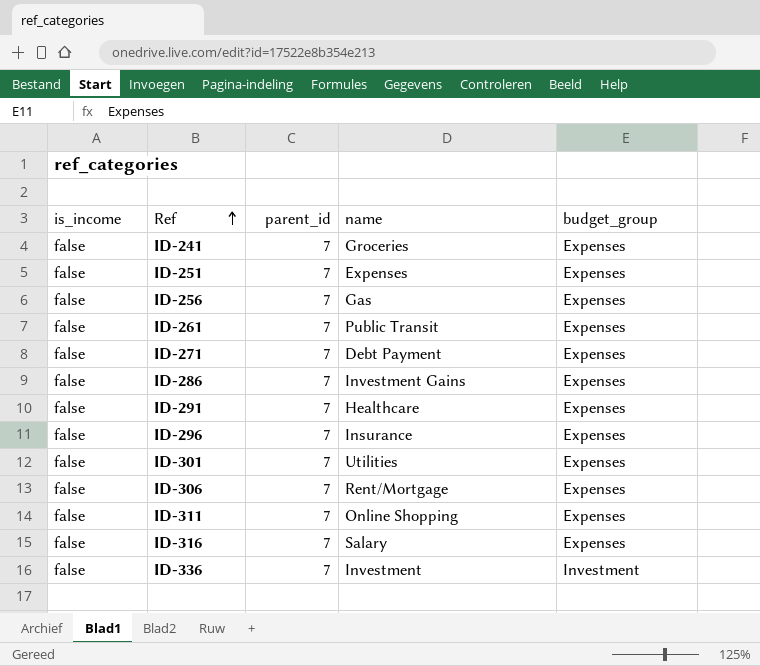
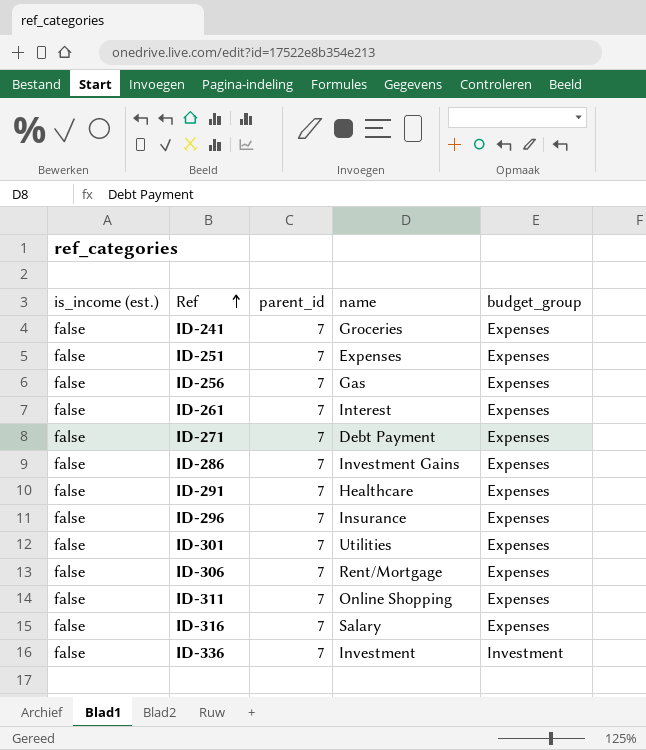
column name: is_income -> is_income (est.)
ID-261 | name: Public Transit -> Interest

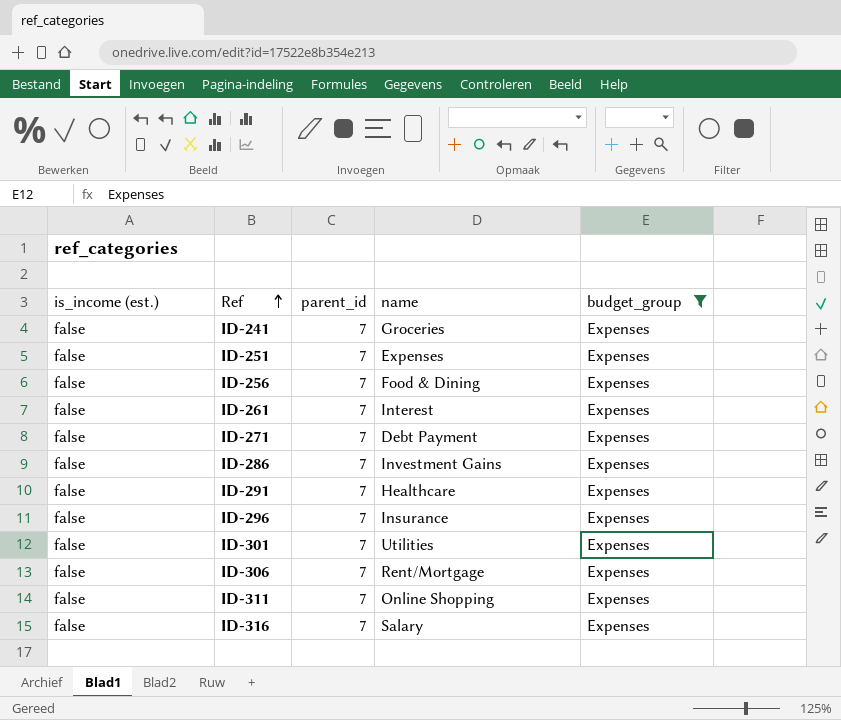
filter: none -> budget_group = Expenses
ID-256 | name: Gas -> Food & Dining

